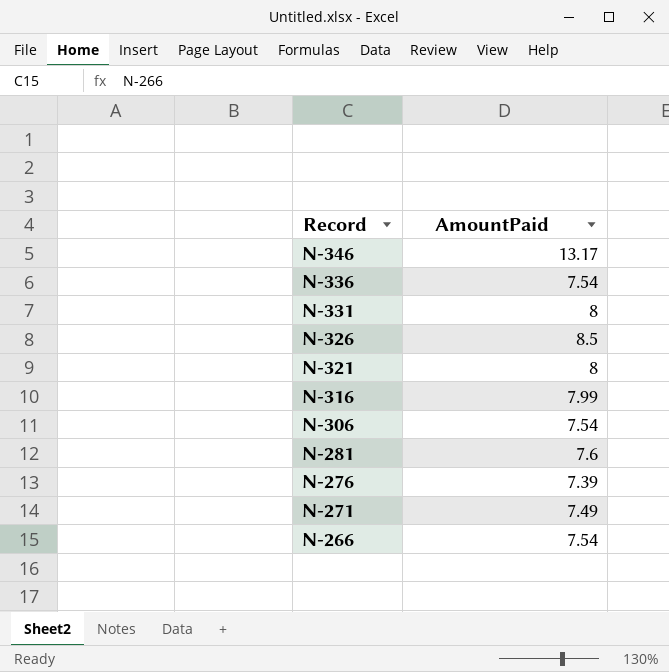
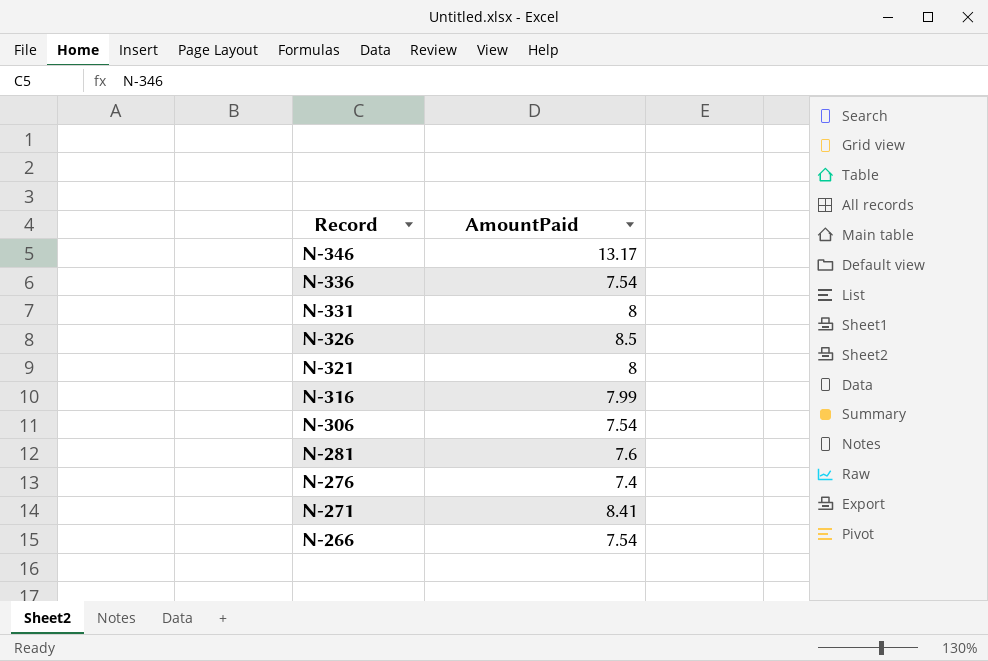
N-276 | AmountPaid: 7.39 -> 7.4
N-271 | AmountPaid: 7.49 -> 8.41

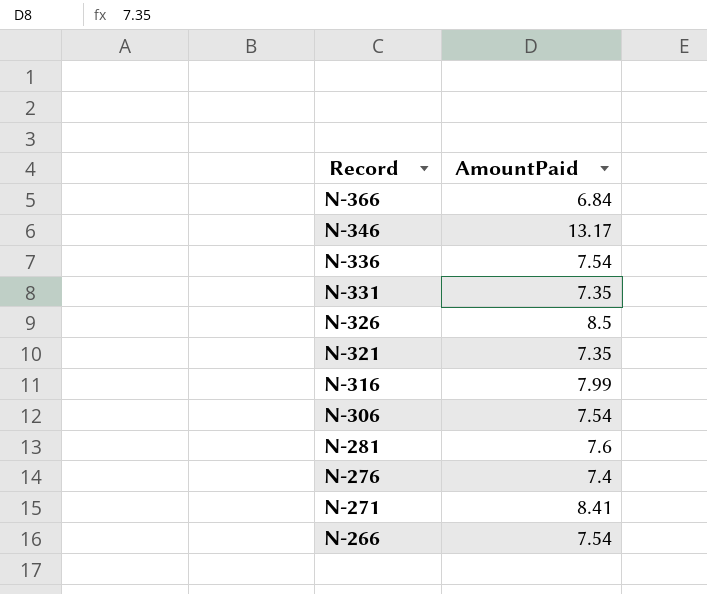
row N-366: none -> 6.84
N-331 | AmountPaid: 8 -> 7.35
N-321 | AmountPaid: 8 -> 7.35

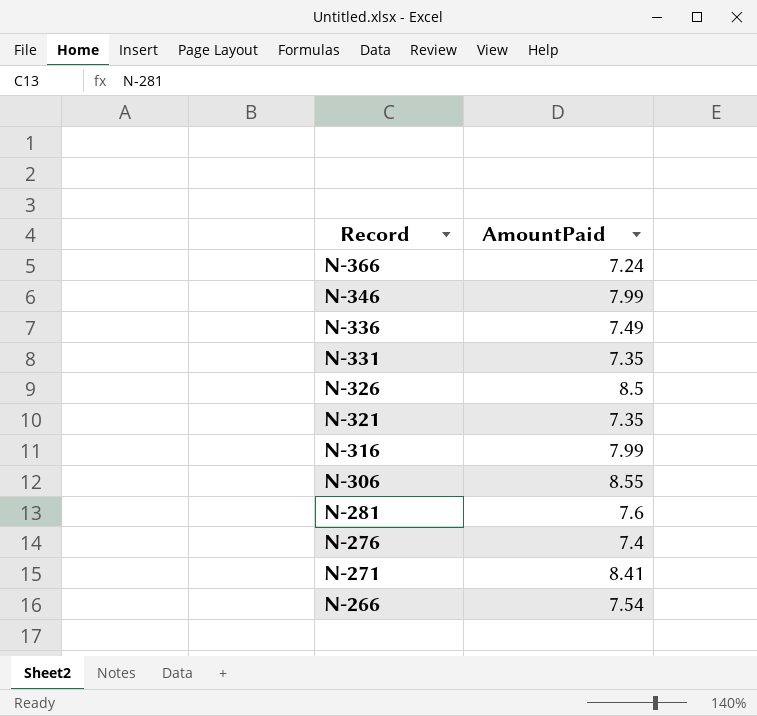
N-366 | AmountPaid: 6.84 -> 7.24
N-346 | AmountPaid: 13.17 -> 7.99
N-336 | AmountPaid: 7.54 -> 7.49
N-306 | AmountPaid: 7.54 -> 8.55

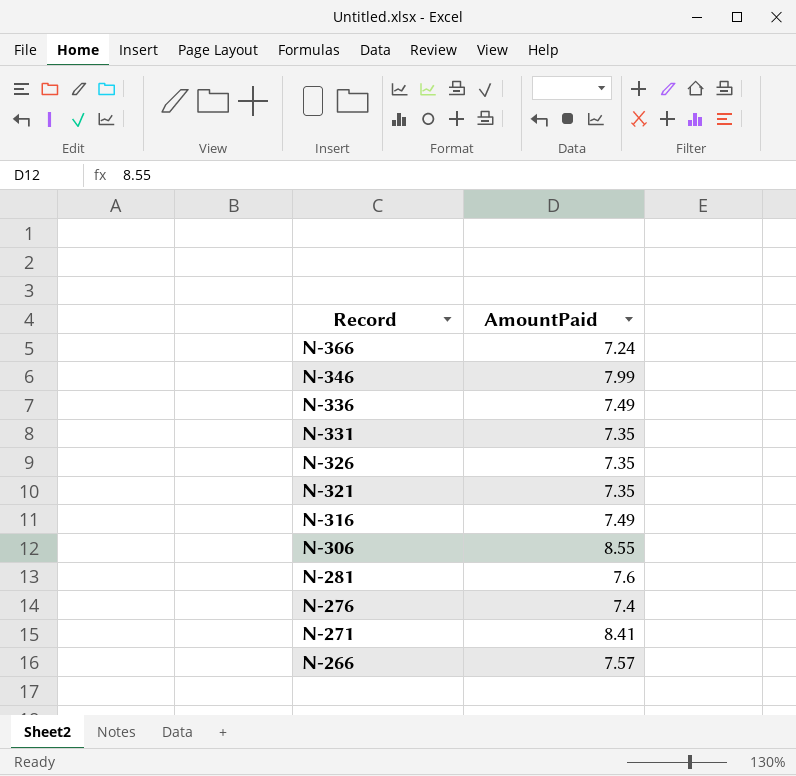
N-326 | AmountPaid: 8.5 -> 7.35
N-316 | AmountPaid: 7.99 -> 7.49
N-266 | AmountPaid: 7.54 -> 7.57

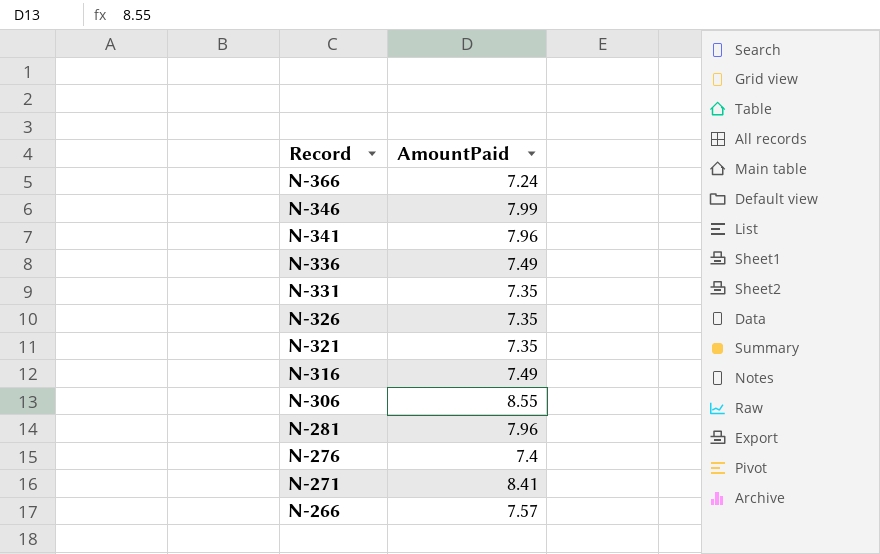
row N-341: none -> 7.96
N-281 | AmountPaid: 7.6 -> 7.96

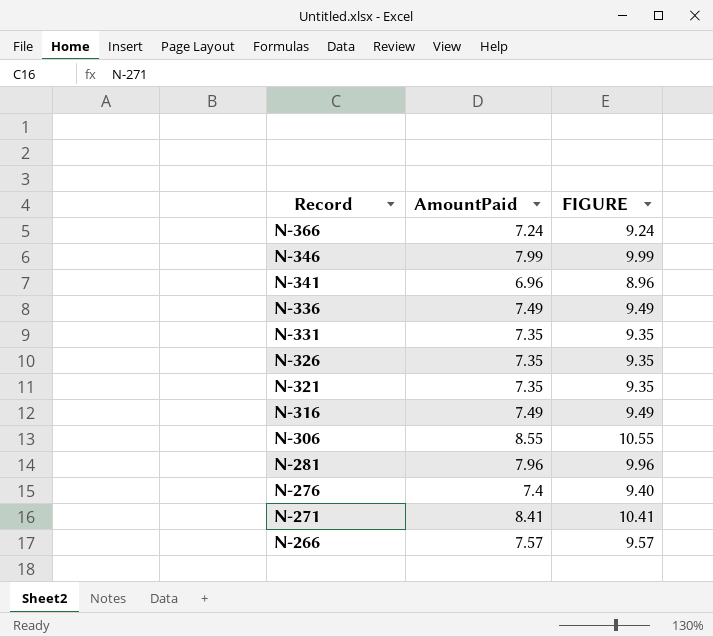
column FIGURE | formula: none -> [AmountPaid] + 2
N-341 | AmountPaid: 7.96 -> 6.96

